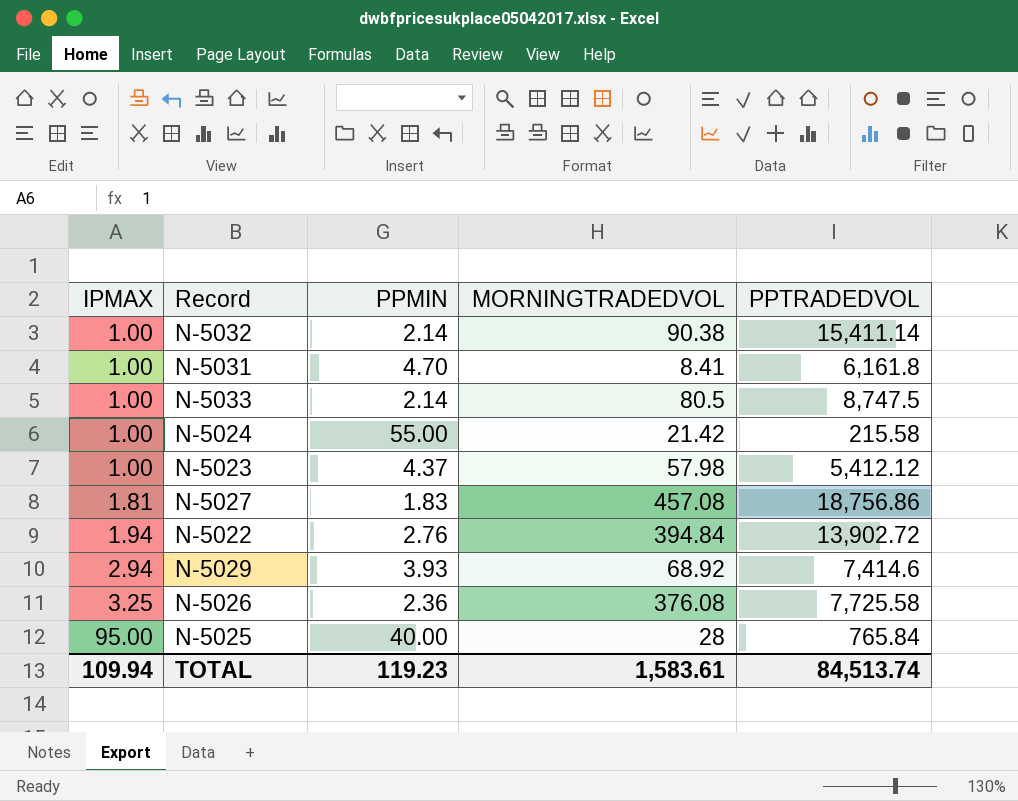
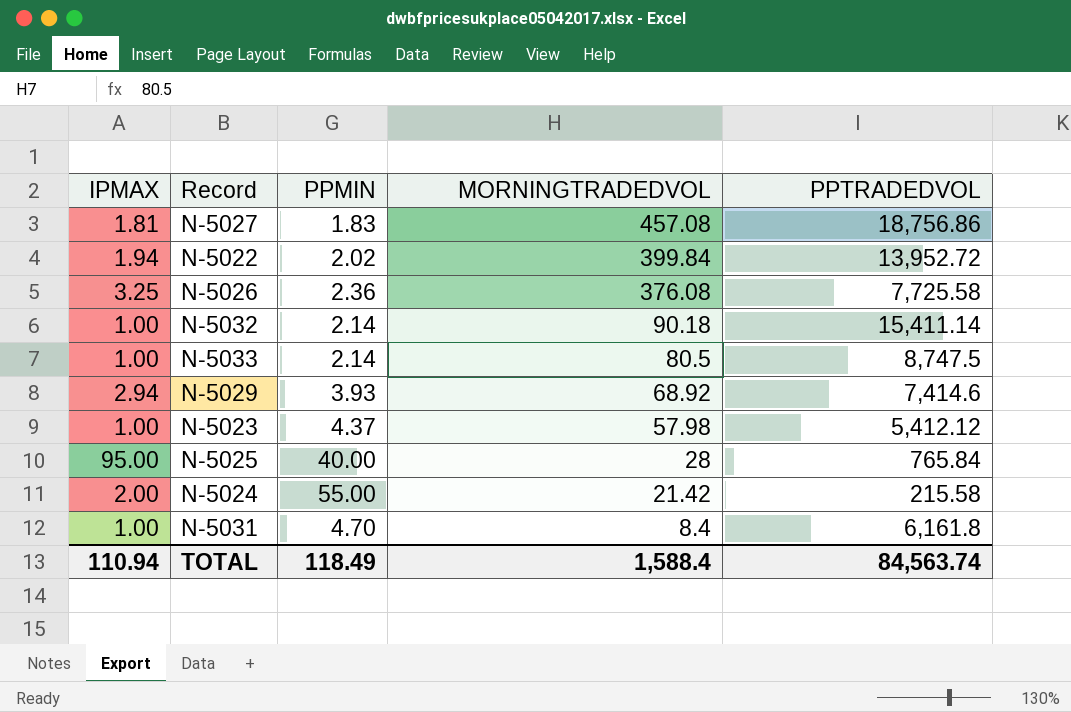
row order: IPMAX ascending -> MORNINGTRADEDVOL descending
N-5022 | PPMIN: 2.76 -> 2.02
N-5022 | MORNINGTRADEDVOL: 394.84 -> 399.84
N-5022 | PPTRADEDVOL: 13,902.72 -> 13,952.72
N-5032 | MORNINGTRADEDVOL: 90.38 -> 90.18
N-5024 | IPMAX: 1.00 -> 2.00
N-5031 | MORNINGTRADEDVOL: 8.41 -> 8.4
TOTAL | IPMAX: 109.94 -> 110.94
TOTAL | PPMIN: 119.23 -> 118.49
TOTAL | MORNINGTRADEDVOL: 1,583.61 -> 1,588.4
TOTAL | PPTRADEDVOL: 84,513.74 -> 84,563.74

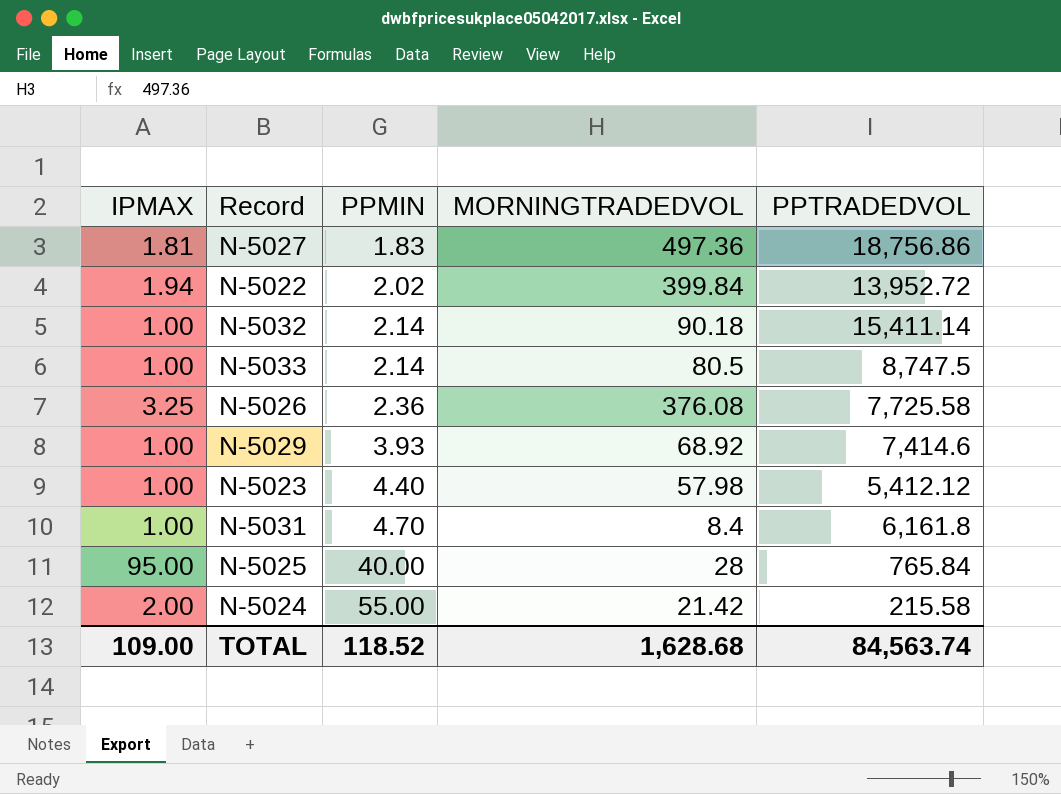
row order: MORNINGTRADEDVOL descending -> PPMIN ascending
N-5027 | MORNINGTRADEDVOL: 457.08 -> 497.36
N-5029 | IPMAX: 2.94 -> 1.00
N-5023 | PPMIN: 4.37 -> 4.40
TOTAL | IPMAX: 110.94 -> 109.00
TOTAL | PPMIN: 118.49 -> 118.52
TOTAL | MORNINGTRADEDVOL: 1,588.4 -> 1,628.68

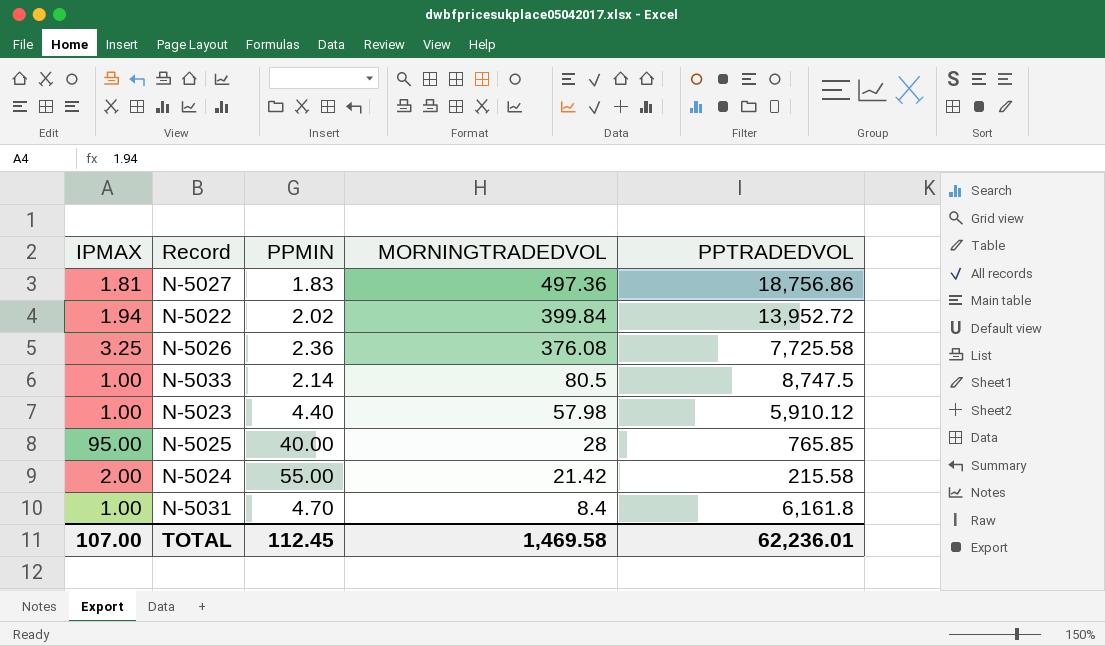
row order: PPMIN ascending -> MORNINGTRADEDVOL descending
row N-5032: 1.00 | 2.14 | 90.18 | 15,411.14 -> none
row N-5029: 1.00 | 3.93 | 68.92 | 7,414.6 -> none
N-5023 | PPTRADEDVOL: 5,412.12 -> 5,910.12
N-5025 | PPTRADEDVOL: 765.84 -> 765.85
TOTAL | IPMAX: 109.00 -> 107.00
TOTAL | PPMIN: 118.52 -> 112.45
TOTAL | MORNINGTRADEDVOL: 1,628.68 -> 1,469.58
TOTAL | PPTRADEDVOL: 84,563.74 -> 62,236.01

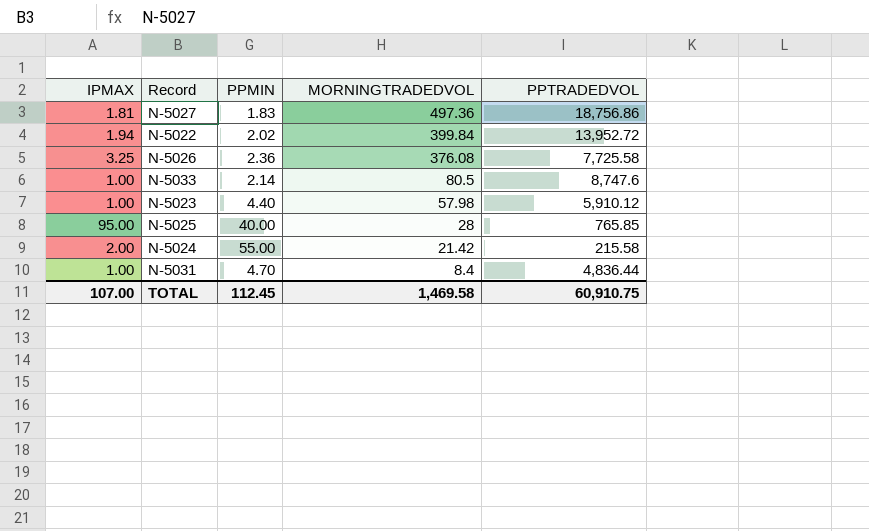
N-5033 | PPTRADEDVOL: 8,747.5 -> 8,747.6
N-5031 | PPTRADEDVOL: 6,161.8 -> 4,836.44
TOTAL | PPTRADEDVOL: 62,236.01 -> 60,910.75

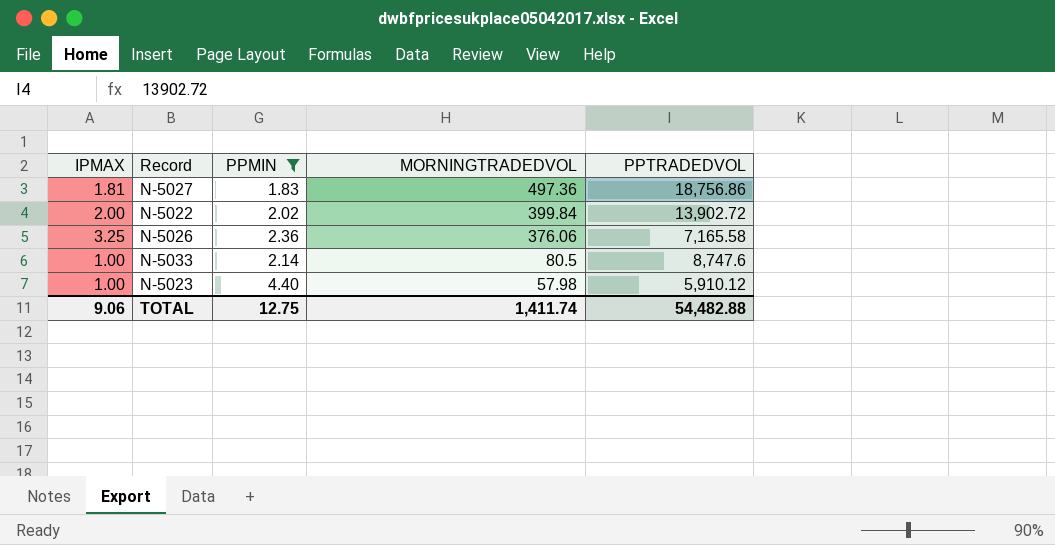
filter: none -> PPMIN <= 4.40
N-5022 | IPMAX: 1.94 -> 2.00
N-5022 | PPTRADEDVOL: 13,952.72 -> 13,902.72
N-5026 | MORNINGTRADEDVOL: 376.08 -> 376.06
N-5026 | PPTRADEDVOL: 7,725.58 -> 7,165.58
TOTAL | IPMAX: 107.00 -> 9.06
TOTAL | PPMIN: 112.45 -> 12.75
TOTAL | MORNINGTRADEDVOL: 1,469.58 -> 1,411.74
TOTAL | PPTRADEDVOL: 60,910.75 -> 54,482.88

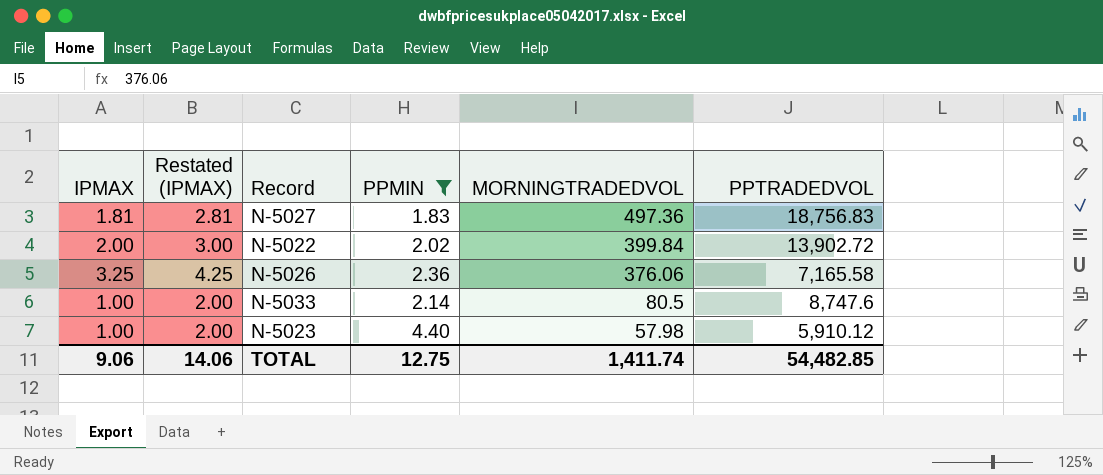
column Restated (IPMAX) | formula: none -> [IPMAX] + 1
N-5027 | PPTRADEDVOL: 18,756.86 -> 18,756.83
TOTAL | PPTRADEDVOL: 54,482.88 -> 54,482.85

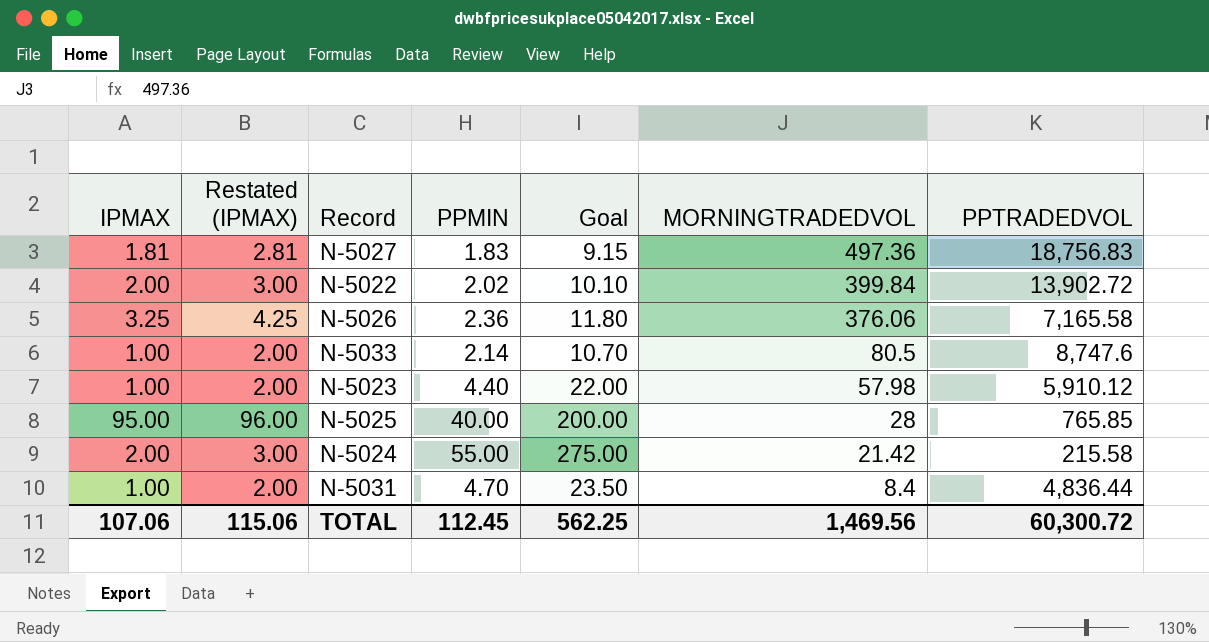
filter: PPMIN <= 4.40 -> none
column Goal | formula: none -> [PPMIN] * 5
TOTAL | IPMAX: 9.06 -> 107.06
TOTAL | Restated (IPMAX): 14.06 -> 115.06
TOTAL | PPMIN: 12.75 -> 112.45
TOTAL | MORNINGTRADEDVOL: 1,411.74 -> 1,469.56
TOTAL | PPTRADEDVOL: 54,482.85 -> 60,300.72

